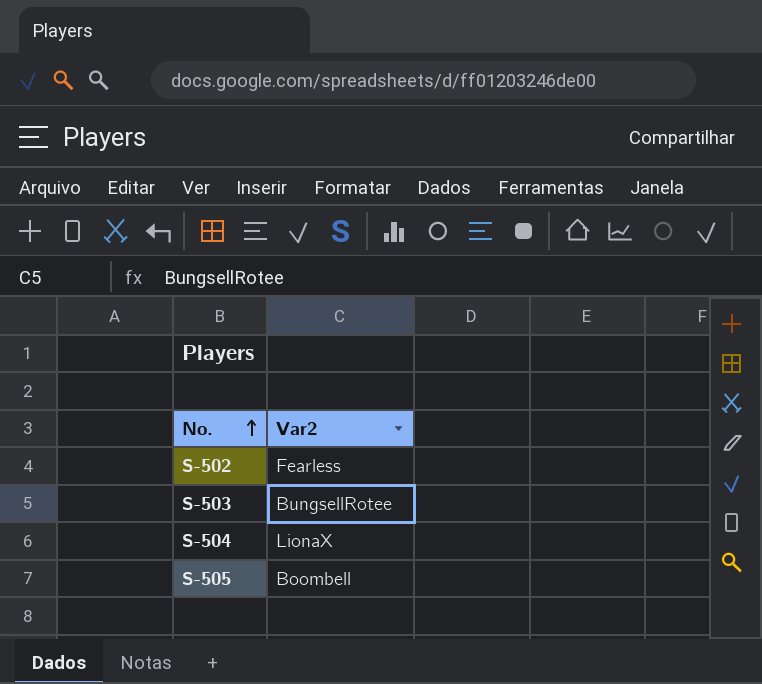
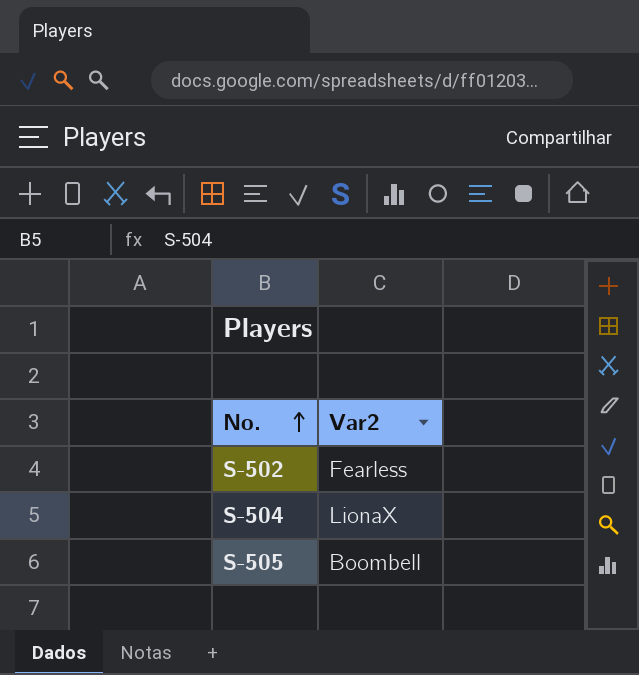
row S-503: BungsellRotee -> none

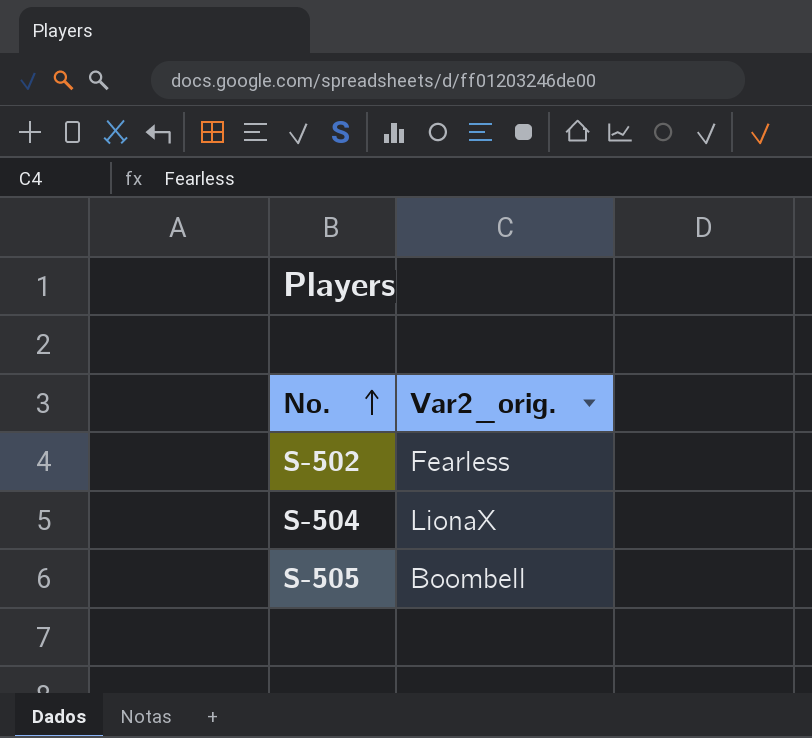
column name: Var2 -> Var2_orig.

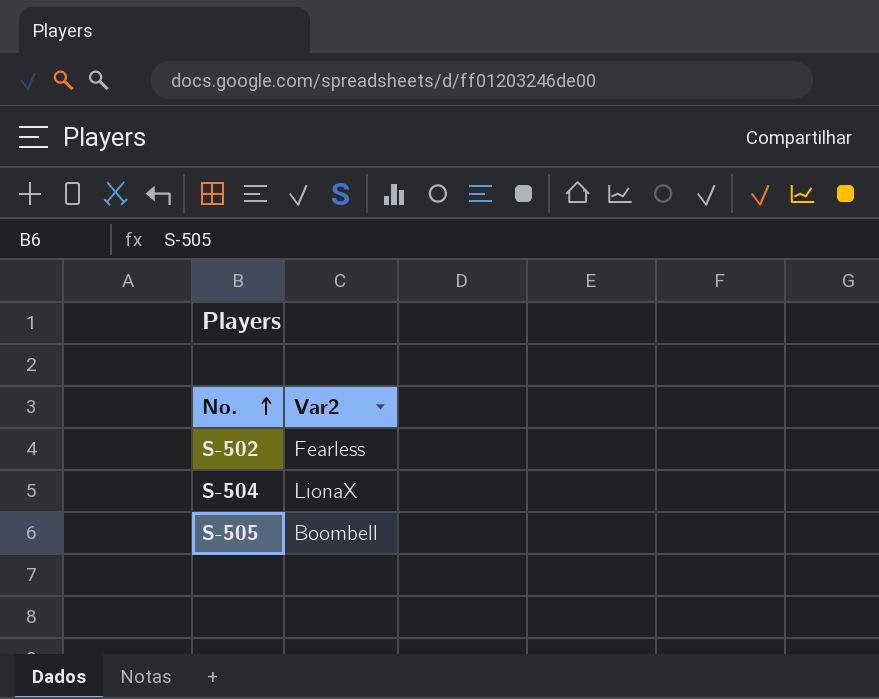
column name: Var2_orig. -> Var2

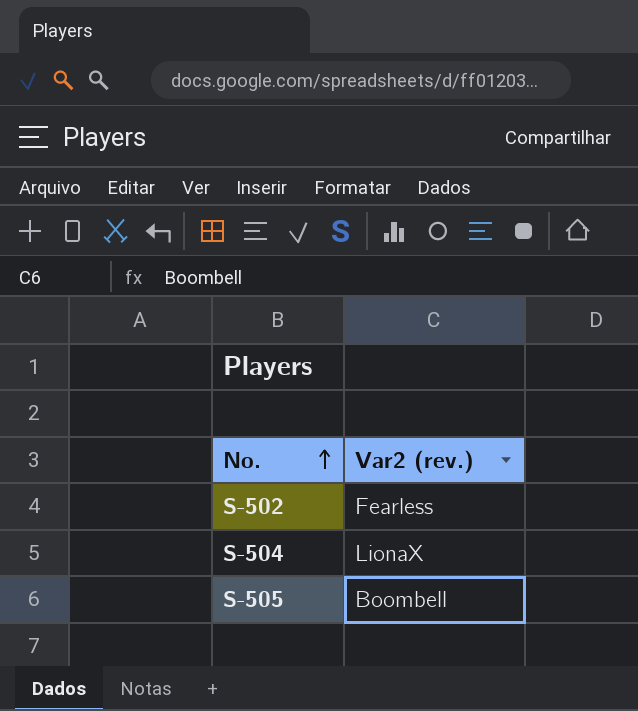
column name: Var2 -> Var2 (rev.)

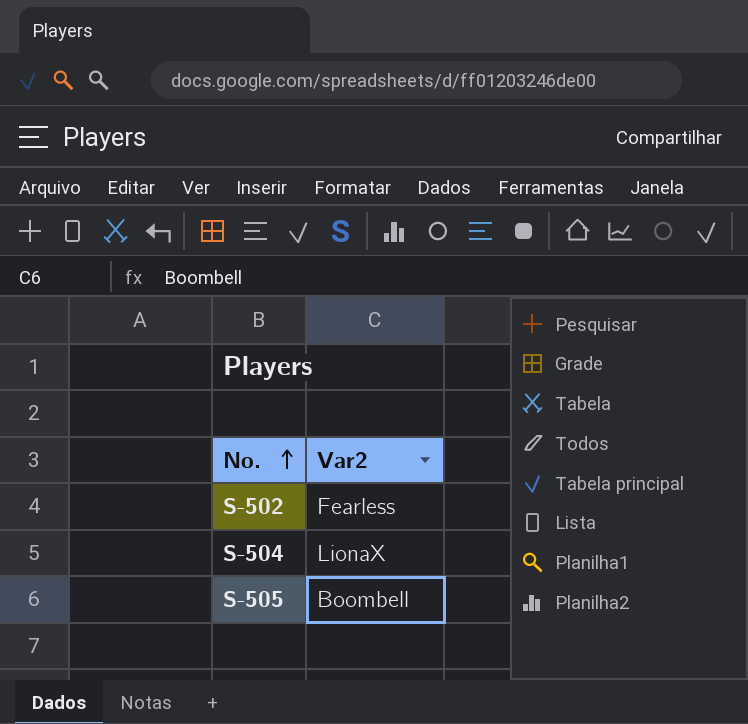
column name: Var2 (rev.) -> Var2

